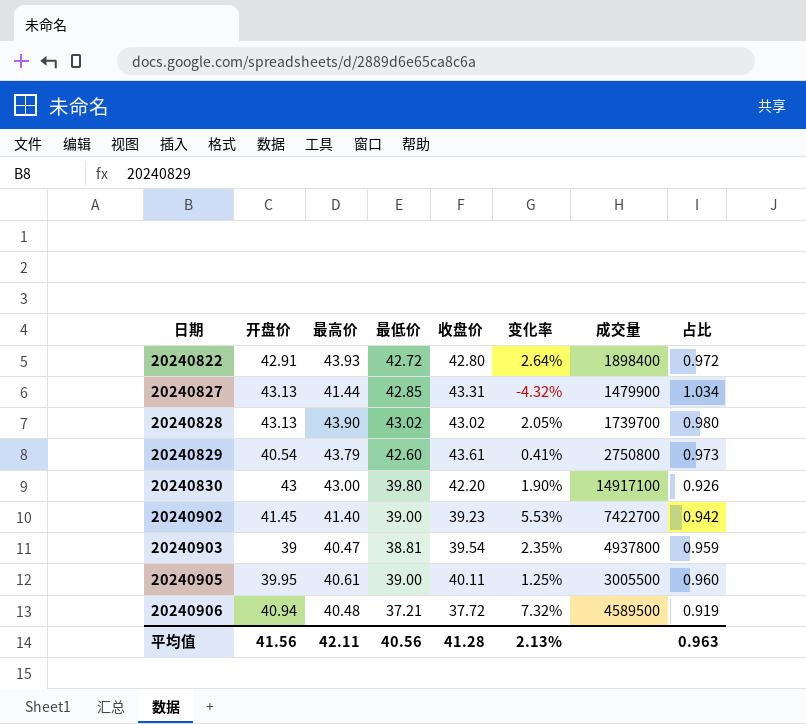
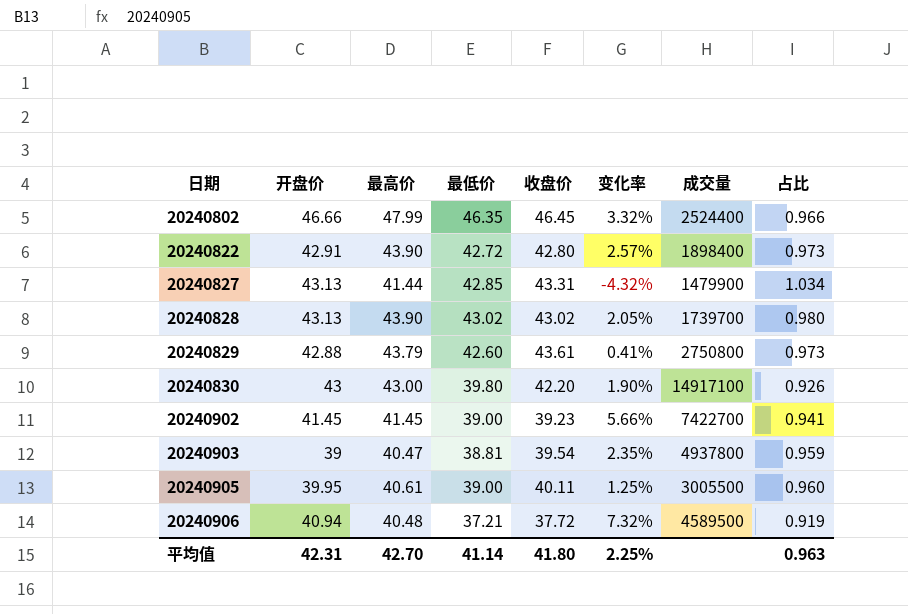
row 20240802: none -> 46.66 | 47.99 | 46.35 | 46.45 | 3.32% | 2524400 | 0.966
20240822 | 最高价: 43.93 -> 43.90
20240822 | 变化率: 2.64% -> 2.57%
20240822 | 占比: 0.972 -> 0.973
20240829 | 开盘价: 40.54 -> 42.88
20240902 | 最高价: 41.40 -> 41.45
20240902 | 变化率: 5.53% -> 5.66%
20240902 | 占比: 0.942 -> 0.941
平均值 | 开盘价: 41.56 -> 42.31
平均值 | 最高价: 42.11 -> 42.70
平均值 | 最低价: 40.56 -> 41.14
平均值 | 收盘价: 41.28 -> 41.80
平均值 | 变化率: 2.13% -> 2.25%

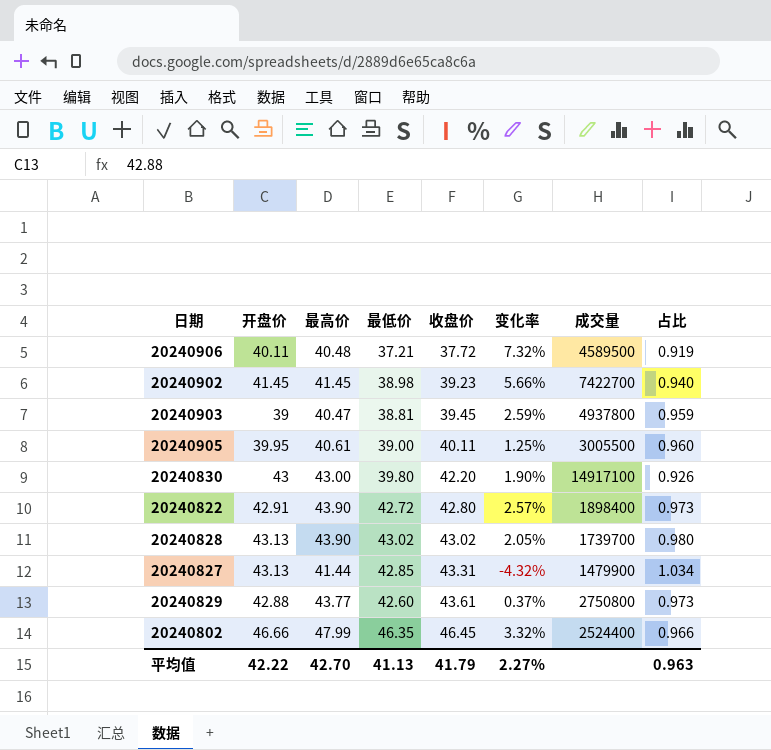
row order: 日期 ascending -> 收盘价 ascending
20240906 | 开盘价: 40.94 -> 40.11
20240902 | 最低价: 39.00 -> 38.98
20240902 | 占比: 0.941 -> 0.940
20240903 | 收盘价: 39.54 -> 39.45
20240903 | 变化率: 2.35% -> 2.59%
20240829 | 最高价: 43.79 -> 43.77
20240829 | 变化率: 0.41% -> 0.37%
平均值 | 开盘价: 42.31 -> 42.22
平均值 | 最低价: 41.14 -> 41.13
平均值 | 收盘价: 41.80 -> 41.79
平均值 | 变化率: 2.25% -> 2.27%

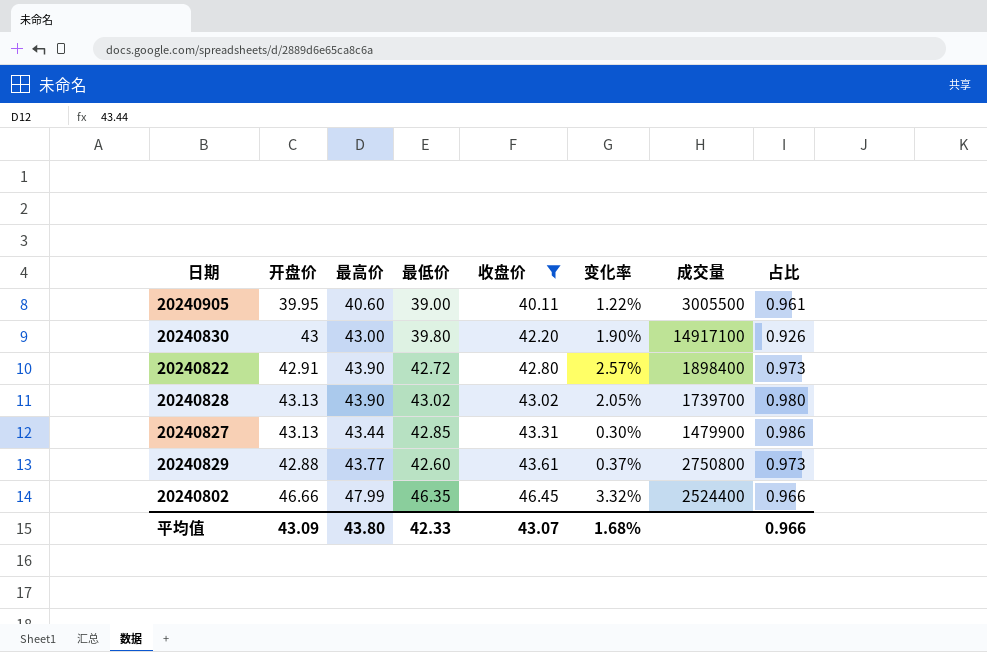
filter: none -> 收盘价 >= 40.11
20240905 | 最高价: 40.61 -> 40.60
20240905 | 变化率: 1.25% -> 1.22%
20240905 | 占比: 0.960 -> 0.961
20240827 | 最高价: 41.44 -> 43.44
20240827 | 变化率: -4.32% -> 0.30%
20240827 | 占比: 1.034 -> 0.986
平均值 | 开盘价: 42.22 -> 43.09
平均值 | 最高价: 42.70 -> 43.80
平均值 | 最低价: 41.13 -> 42.33
平均值 | 收盘价: 41.79 -> 43.07
平均值 | 变化率: 2.27% -> 1.68%
平均值 | 占比: 0.963 -> 0.966

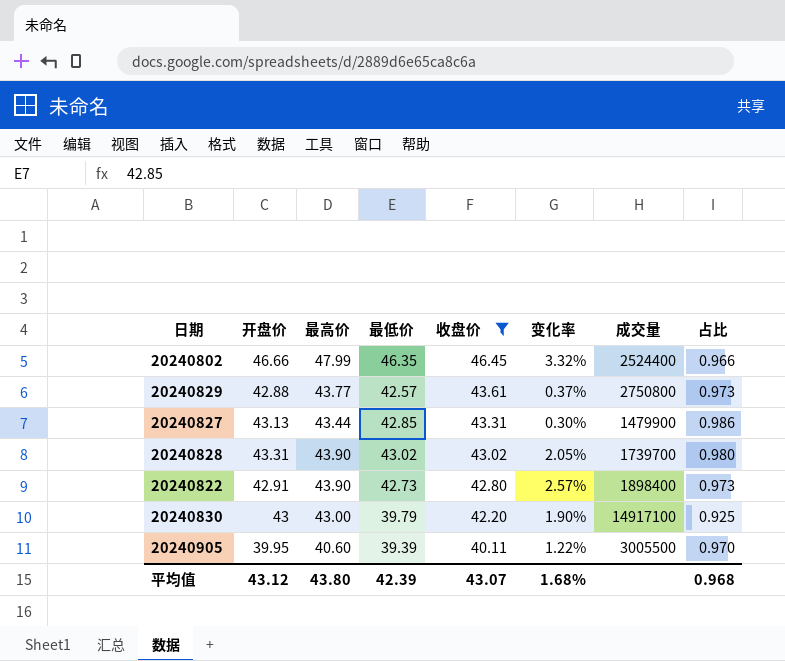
row order: 收盘价 ascending -> 收盘价 descending
20240829 | 最低价: 42.60 -> 42.57
20240828 | 开盘价: 43.13 -> 43.31
20240822 | 最低价: 42.72 -> 42.73
20240830 | 最低价: 39.80 -> 39.79
20240830 | 占比: 0.926 -> 0.925
20240905 | 最低价: 39.00 -> 39.39
20240905 | 占比: 0.961 -> 0.970
平均值 | 开盘价: 43.09 -> 43.12
平均值 | 最低价: 42.33 -> 42.39
平均值 | 占比: 0.966 -> 0.968

